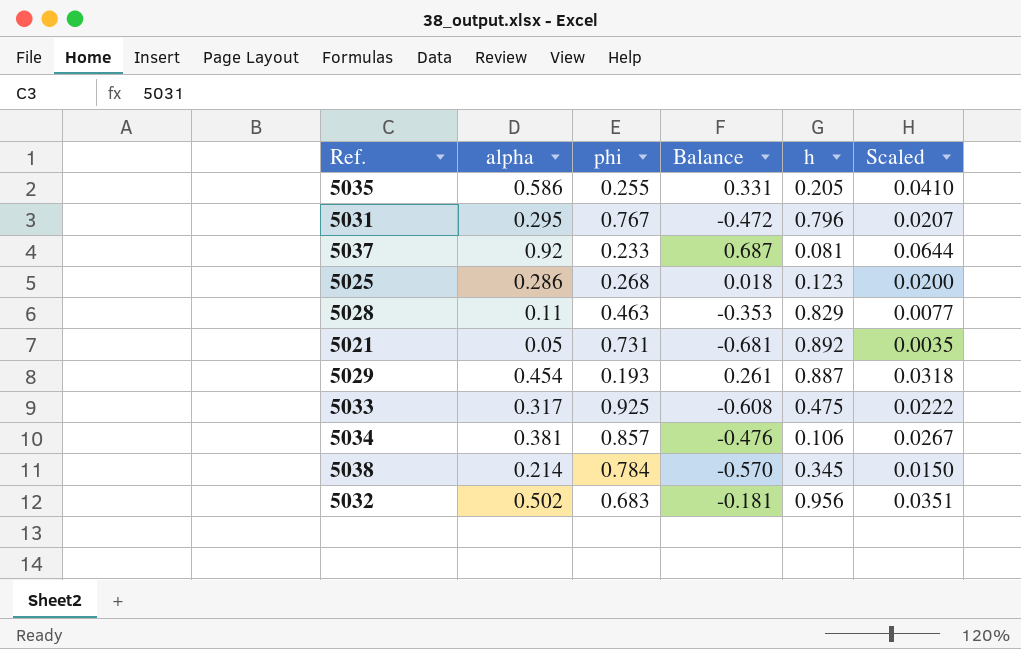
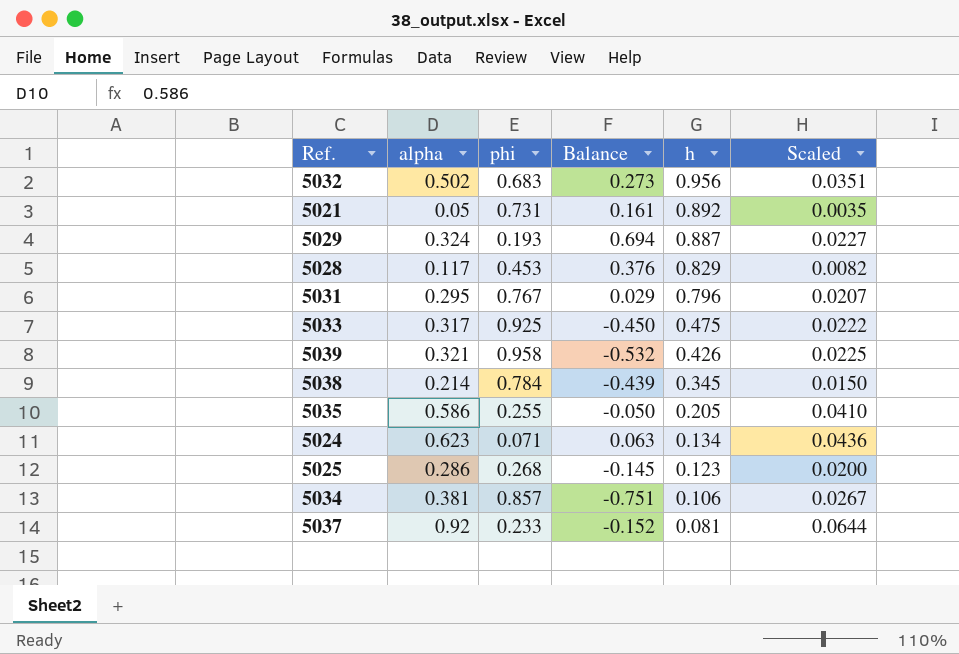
row order: none -> h descending
column Balance | formula: [alpha] - [phi] -> [h] - [phi]
5029 | alpha: 0.454 -> 0.324
5029 | Scaled: 0.0318 -> 0.0227
5028 | alpha: 0.11 -> 0.117
5028 | phi: 0.463 -> 0.453
5028 | Scaled: 0.0077 -> 0.0082
row 5039: none -> 0.321 | 0.958 | -0.532 | 0.426 | 0.0225
row 5024: none -> 0.623 | 0.071 | 0.063 | 0.134 | 0.0436

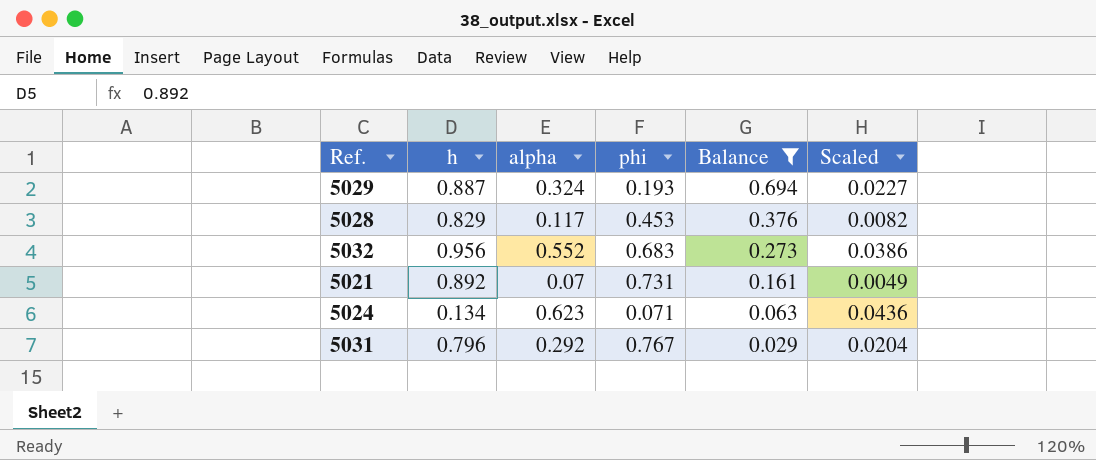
filter: none -> Balance >= 0.029
row order: h descending -> Balance descending
column h | position: 5 -> 2
5032 | alpha: 0.502 -> 0.552
5032 | Scaled: 0.0351 -> 0.0386
5021 | alpha: 0.05 -> 0.07
5021 | Scaled: 0.0035 -> 0.0049
5031 | alpha: 0.295 -> 0.292
5031 | Scaled: 0.0207 -> 0.0204

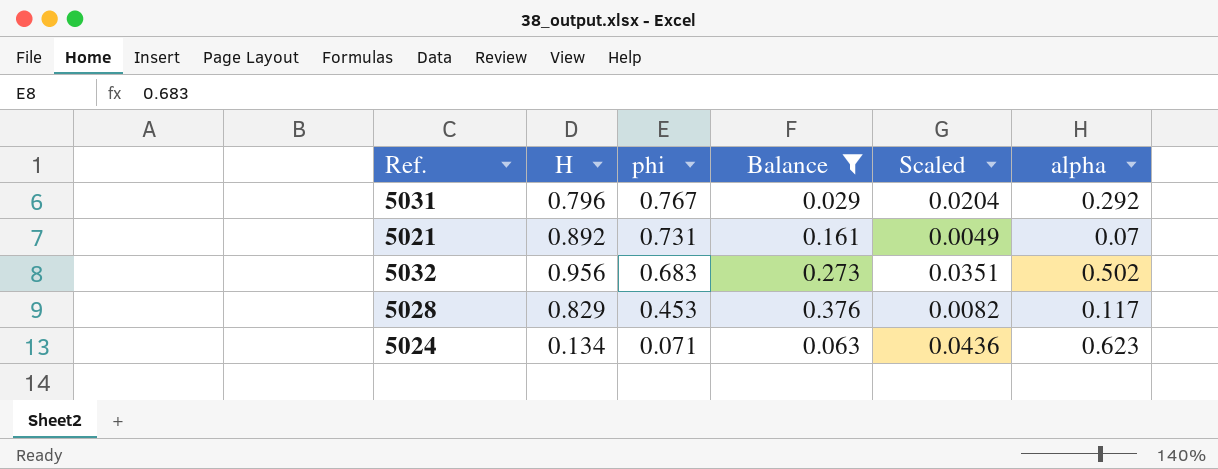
row order: Balance descending -> phi descending
column name: h -> H
column alpha | position: 3 -> 6
row 5029: 0.887 | 0.324 | 0.193 | 0.694 | 0.0227 -> none
5032 | Scaled: 0.0386 -> 0.0351
5032 | alpha: 0.552 -> 0.502

